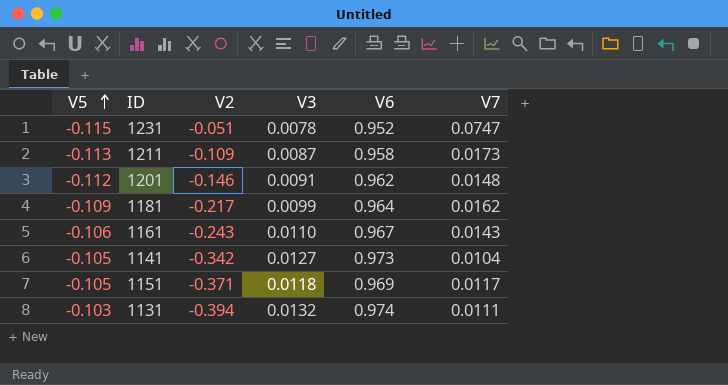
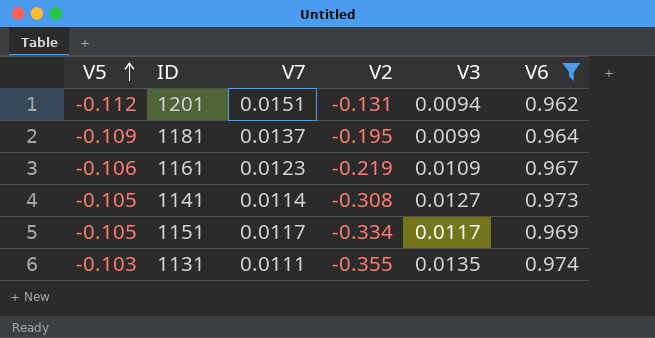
filter: none -> V6 >= 0.962
column V7 | position: 6 -> 3
1201 | V7: 0.0148 -> 0.0151
1201 | V2: -0.146 -> -0.131
1201 | V3: 0.0091 -> 0.0094
1181 | V7: 0.0162 -> 0.0137
1181 | V2: -0.217 -> -0.195
1161 | V7: 0.0143 -> 0.0123
1161 | V2: -0.243 -> -0.219
1161 | V3: 0.0110 -> 0.0109
1141 | V7: 0.0104 -> 0.0114
1141 | V2: -0.342 -> -0.308
1151 | V2: -0.371 -> -0.334
1151 | V3: 0.0118 -> 0.0117
1131 | V2: -0.394 -> -0.355
1131 | V3: 0.0132 -> 0.0135

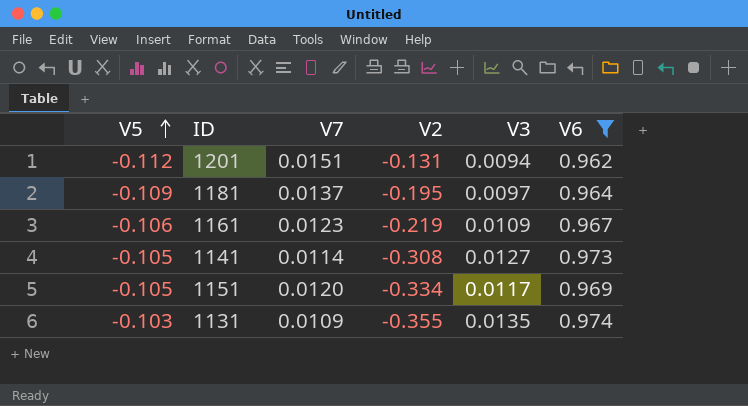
1181 | V3: 0.0099 -> 0.0097
1151 | V7: 0.0117 -> 0.0120
1131 | V7: 0.0111 -> 0.0109

